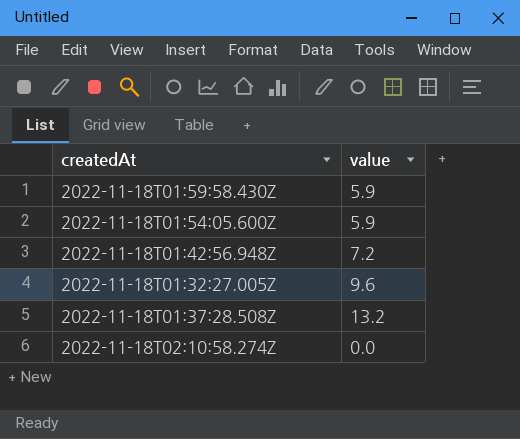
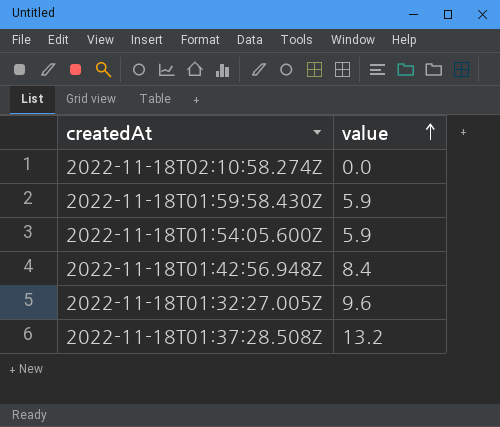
row order: none -> value ascending
2022-11-18T01:42:56.948Z | value: 7.2 -> 8.4

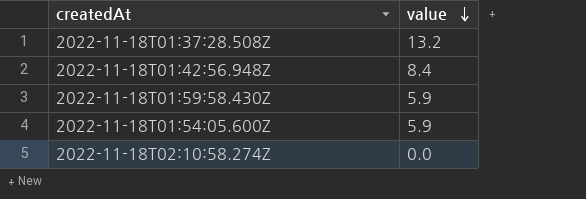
row order: value ascending -> value descending
row 2022-11-18T01:32:27.005Z: 9.6 -> none

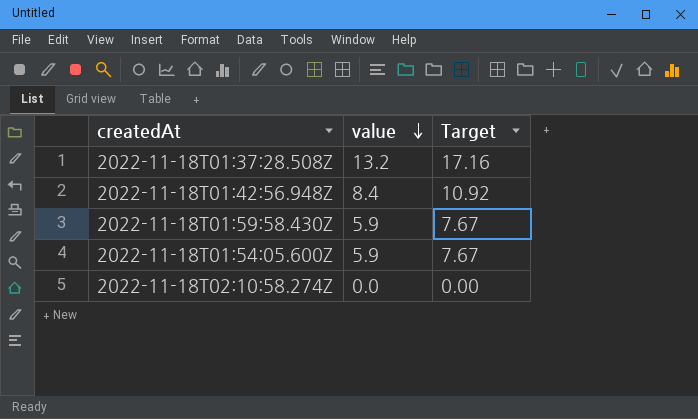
column Target | formula: none -> [value] * 1.3

